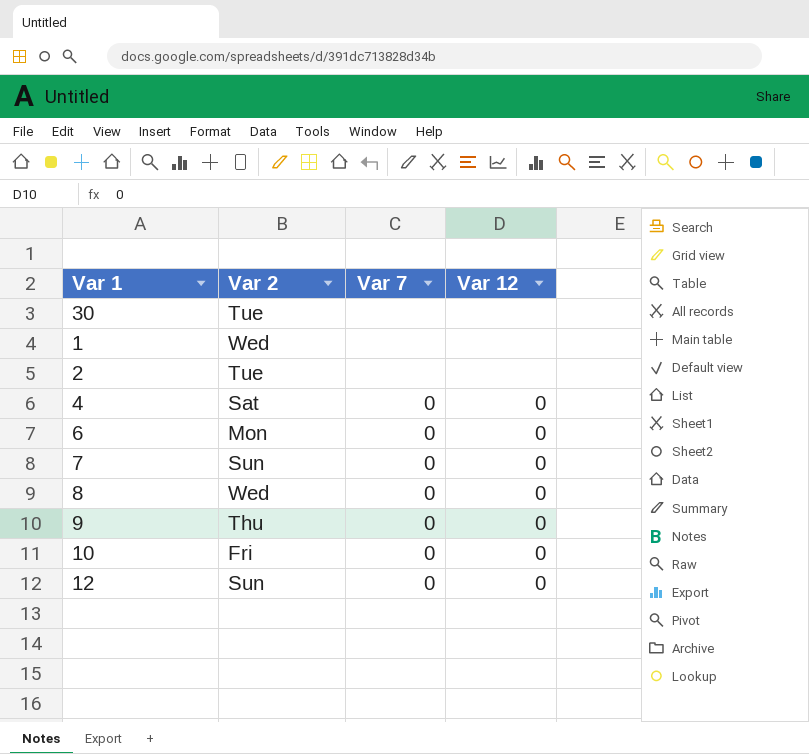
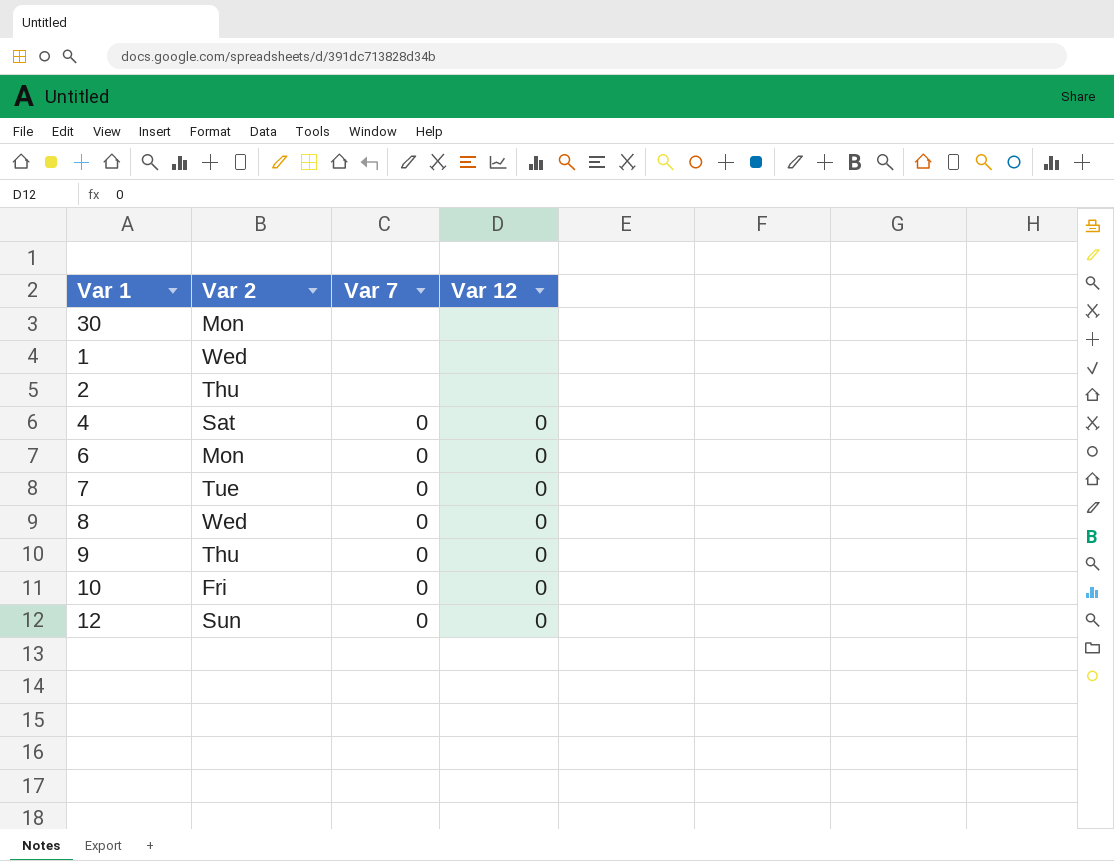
30 | Var 2: Tue -> Mon
2 | Var 2: Tue -> Thu
7 | Var 2: Sun -> Tue

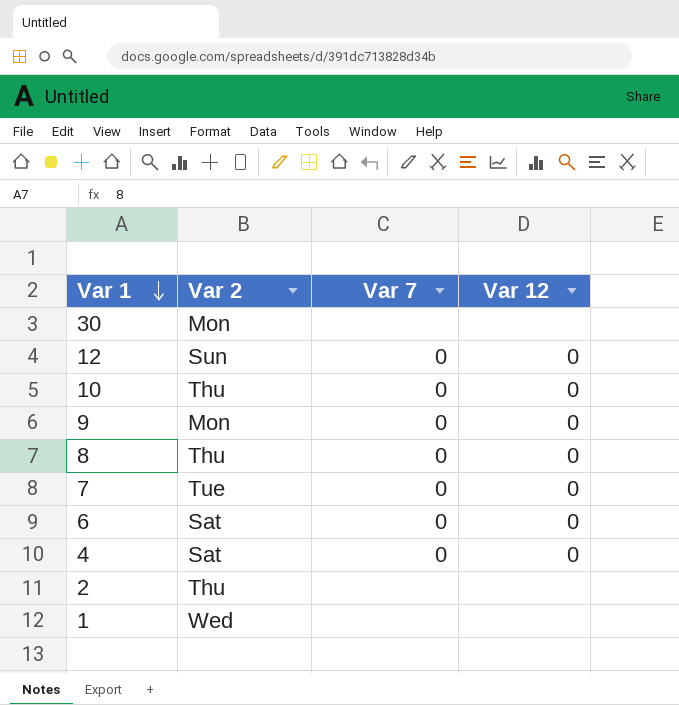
row order: none -> Var 1 descending
10 | Var 2: Fri -> Thu
9 | Var 2: Thu -> Mon
8 | Var 2: Wed -> Thu
6 | Var 2: Mon -> Sat

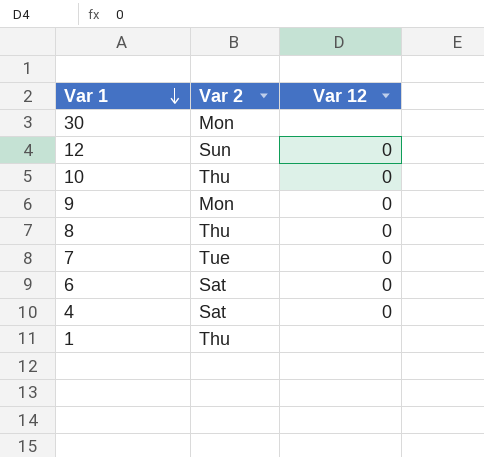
column Var 7 | position: 3 -> none
row 2: Thu | none | none -> none
1 | Var 2: Wed -> Thu

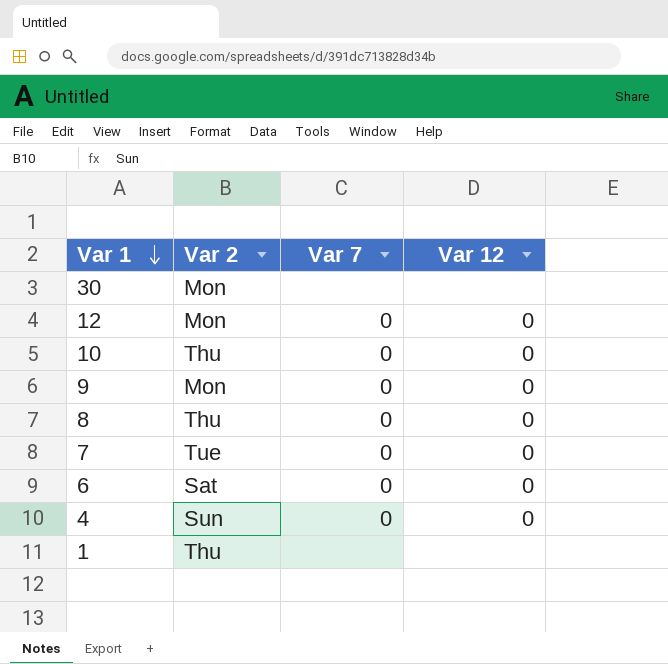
column Var 7 | position: none -> 3
12 | Var 2: Sun -> Mon
4 | Var 2: Sat -> Sun

